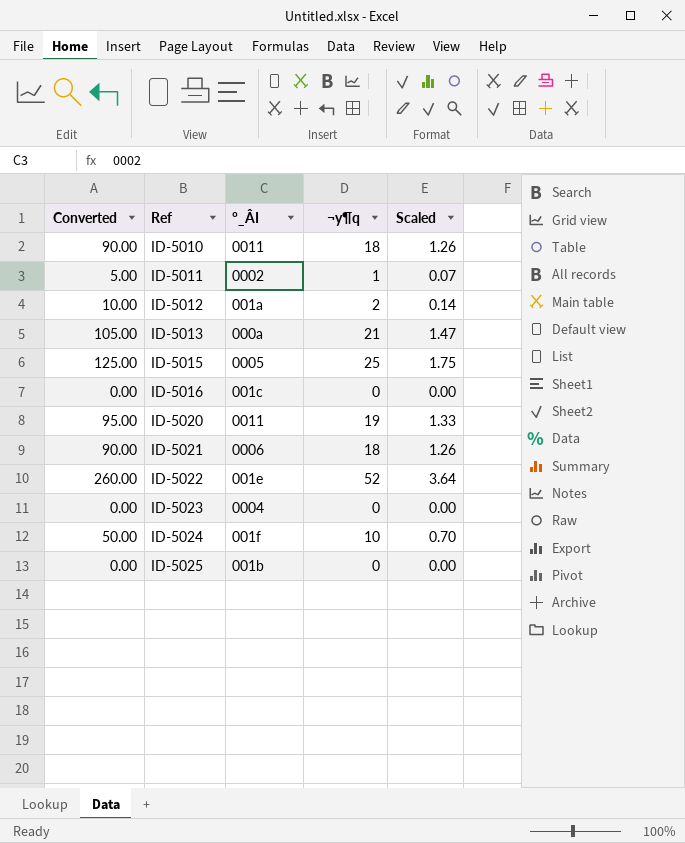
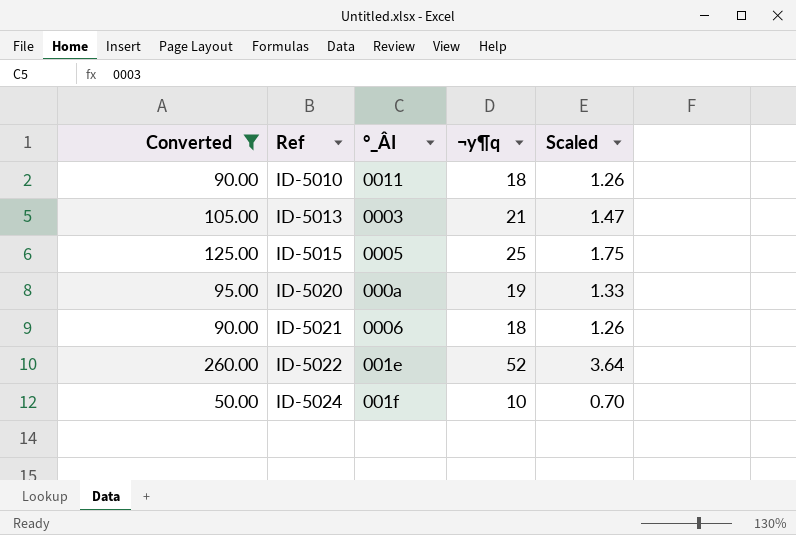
filter: none -> Converted >= 50.00
ID-5013 | °_ÂI: 000a -> 0003
ID-5020 | °_ÂI: 0011 -> 000a

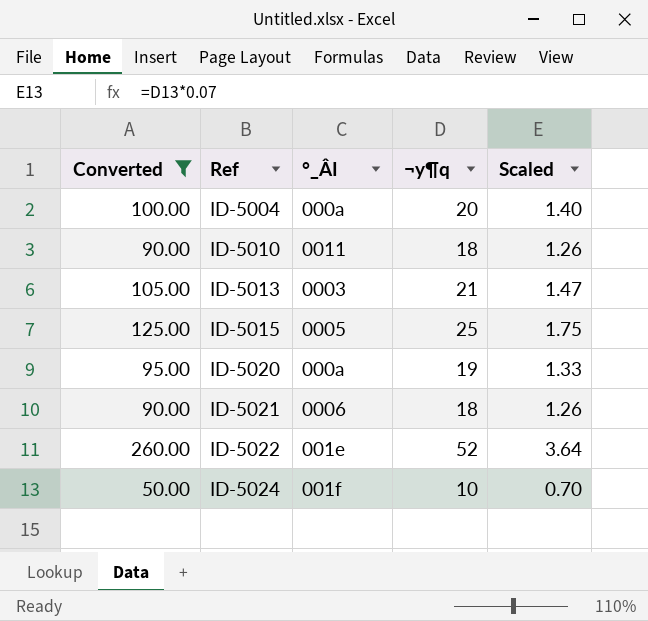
row ID-5004: none -> 100.00 | 000a | 20 | 1.40

